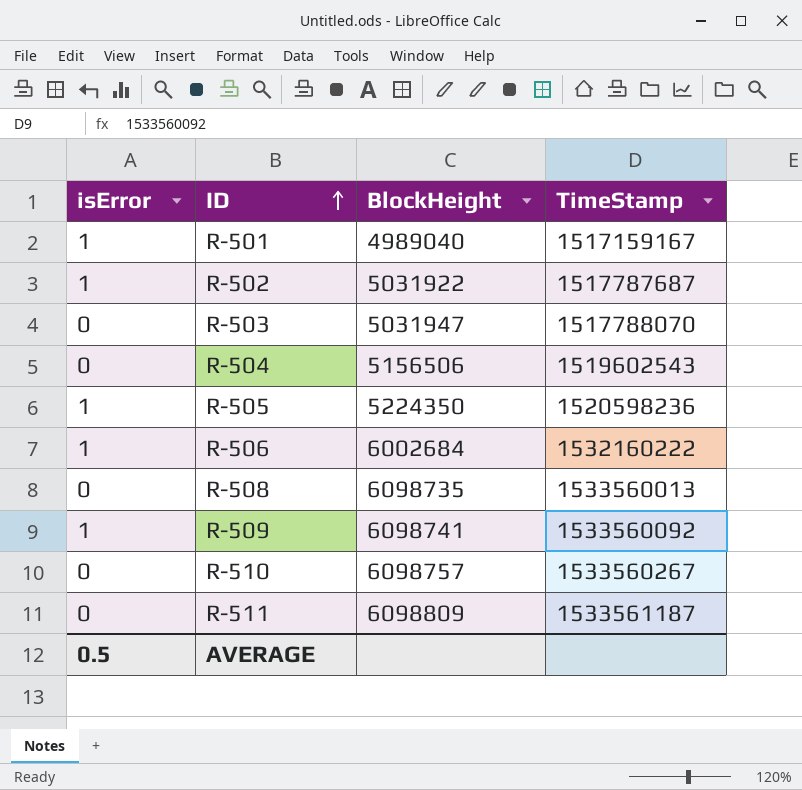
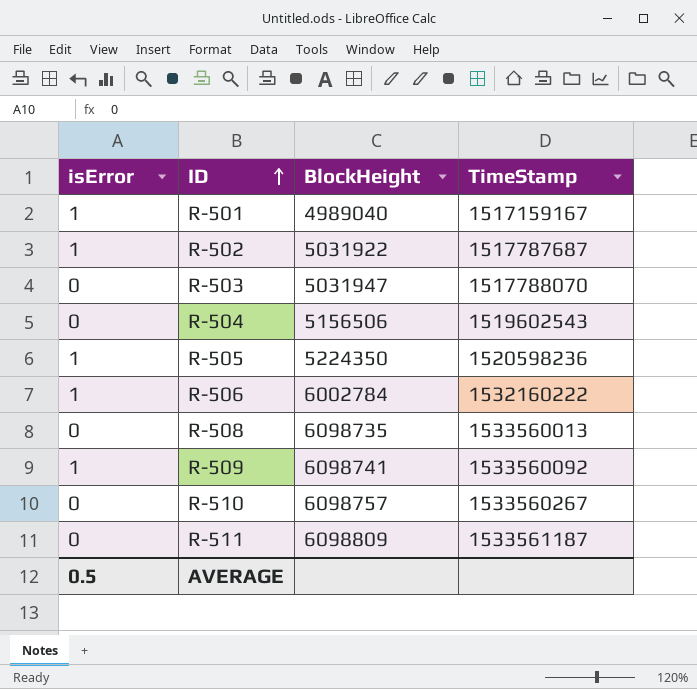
R-506 | BlockHeight: 6002684 -> 6002784

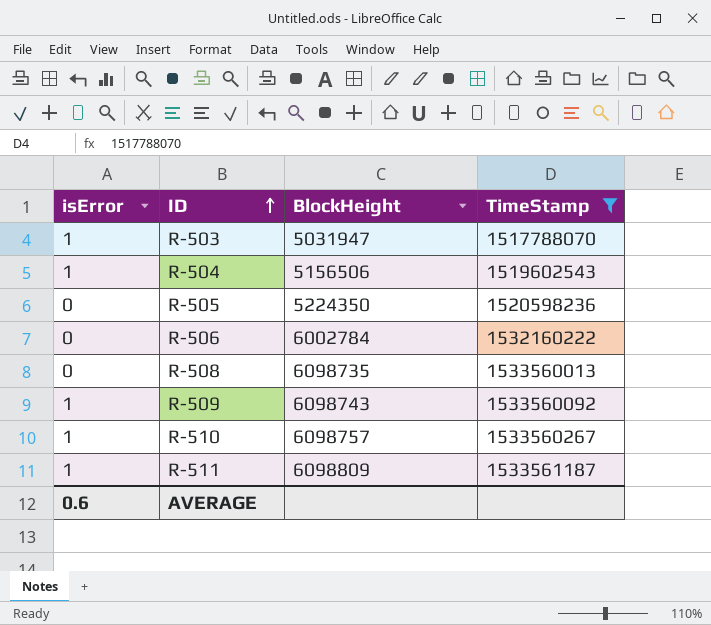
filter: none -> TimeStamp >= 1517788070
R-503 | isError: 0 -> 1
R-504 | isError: 0 -> 1
R-505 | isError: 1 -> 0
R-506 | isError: 1 -> 0
R-509 | BlockHeight: 6098741 -> 6098743
R-510 | isError: 0 -> 1
R-511 | isError: 0 -> 1
AVERAGE | isError: 0.5 -> 0.6

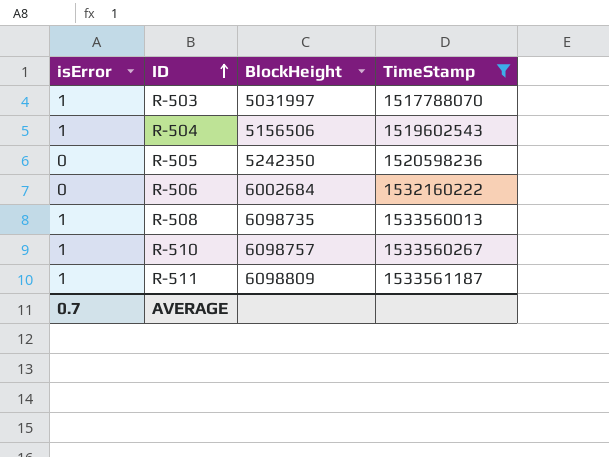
row R-509: 1 | 6098743 | 1533560092 -> none
R-503 | BlockHeight: 5031947 -> 5031997
R-505 | BlockHeight: 5224350 -> 5242350
R-506 | BlockHeight: 6002784 -> 6002684
R-508 | isError: 0 -> 1
AVERAGE | isError: 0.6 -> 0.7

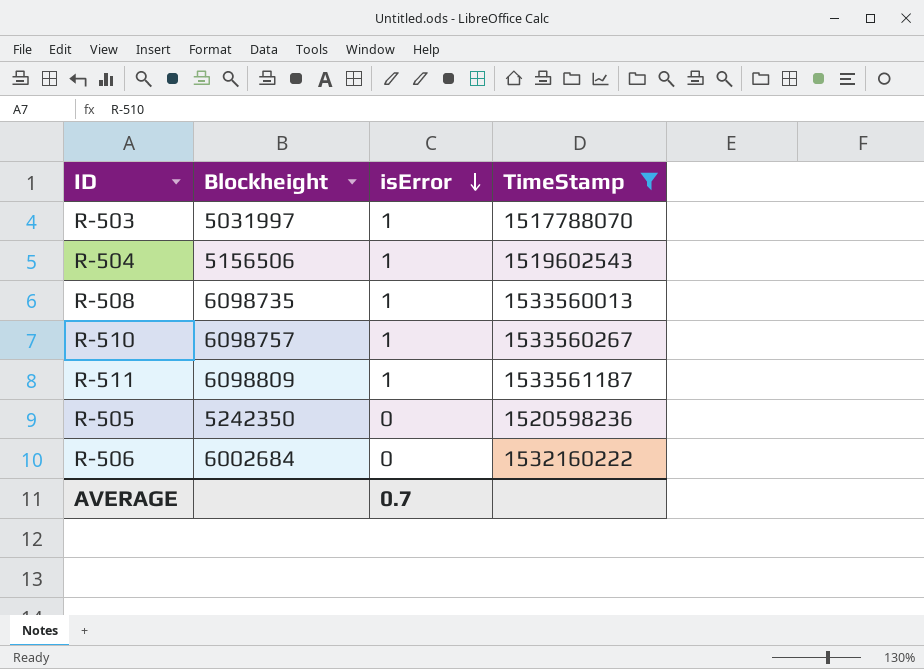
row order: ID ascending -> isError descending
column name: BlockHeight -> Blockheight
column isError | position: 1 -> 3

